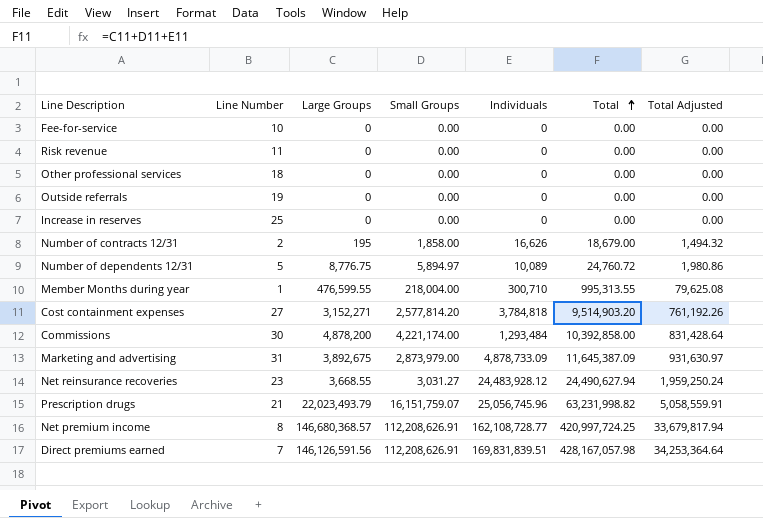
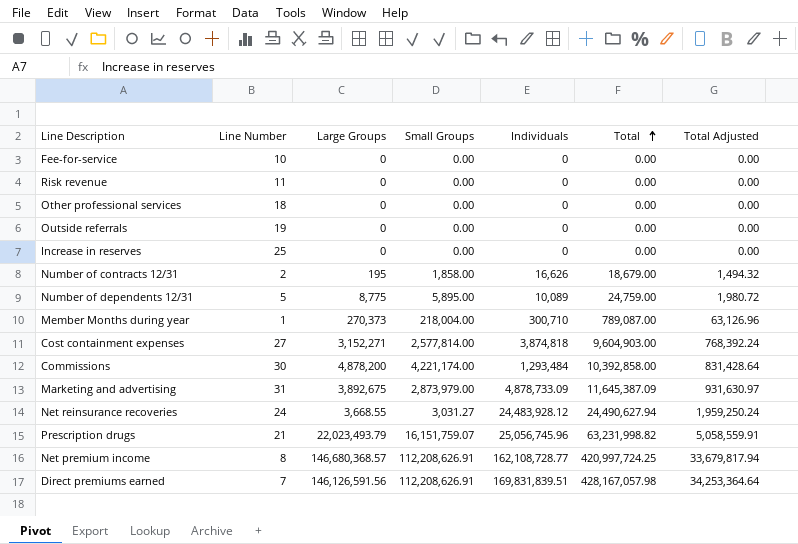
Number of dependents 12/31 | Large Groups: 8,776.75 -> 8,775
Number of dependents 12/31 | Small Groups: 5,894.97 -> 5,895.00
Number of dependents 12/31 | Total: 24,760.72 -> 24,759.00
Number of dependents 12/31 | Total Adjusted: 1,980.86 -> 1,980.72
Member Months during year | Large Groups: 476,599.55 -> 270,373
Member Months during year | Total: 995,313.55 -> 789,087.00
Member Months during year | Total Adjusted: 79,625.08 -> 63,126.96
Cost containment expenses | Small Groups: 2,577,814.20 -> 2,577,814.00
Cost containment expenses | Individuals: 3,784,818 -> 3,874,818
Cost containment expenses | Total: 9,514,903.20 -> 9,604,903.00
Cost containment expenses | Total Adjusted: 761,192.26 -> 768,392.24
Net reinsurance recoveries | Line Number: 23 -> 24

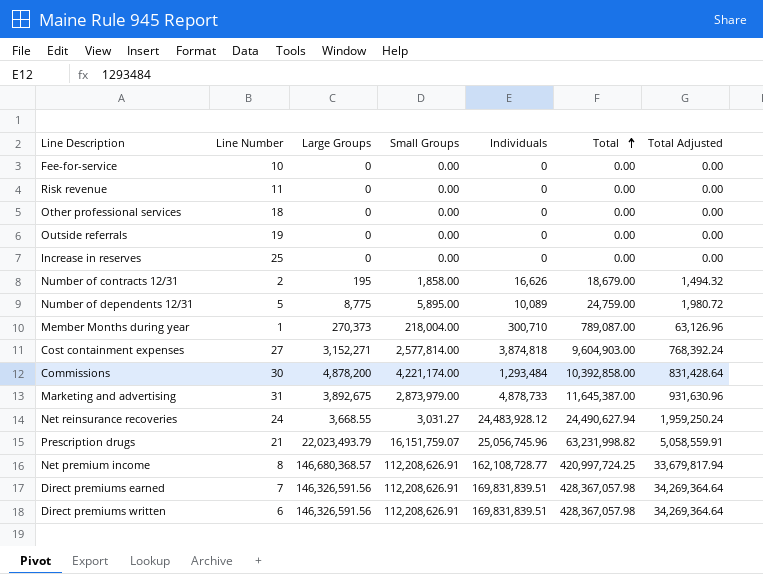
Marketing and advertising | Individuals: 4,878,733.09 -> 4,878,733
Marketing and advertising | Total: 11,645,387.09 -> 11,645,387.00
Marketing and advertising | Total Adjusted: 931,630.97 -> 931,630.96
Direct premiums earned | Large Groups: 146,126,591.56 -> 146,326,591.56
Direct premiums earned | Total: 428,167,057.98 -> 428,367,057.98
Direct premiums earned | Total Adjusted: 34,253,364.64 -> 34,269,364.64
row Direct premiums written: none -> 6 | 146,326,591.56 | 112,208,626.91 | 169,831,839.51 | 428,367,057.98 | 34,269,364.64

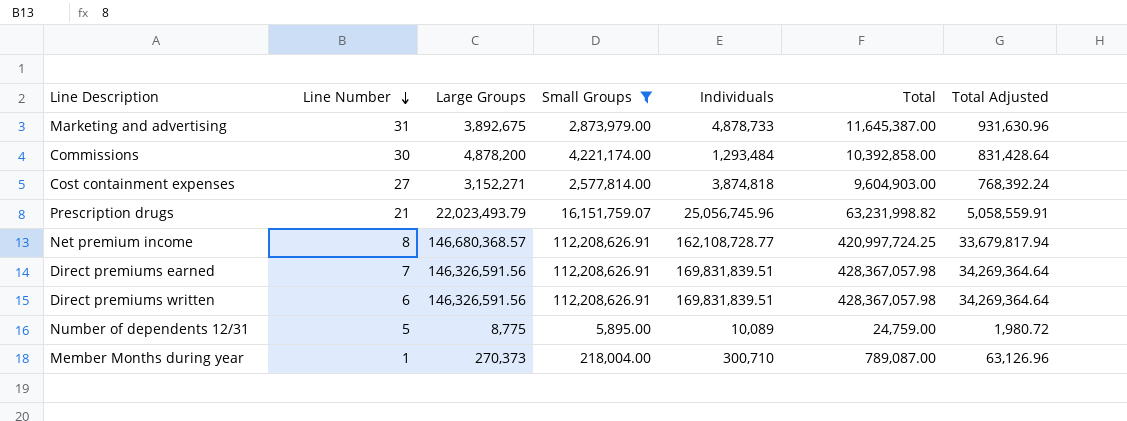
filter: none -> Small Groups >= 5,895.00
row order: Total ascending -> Line Number descending

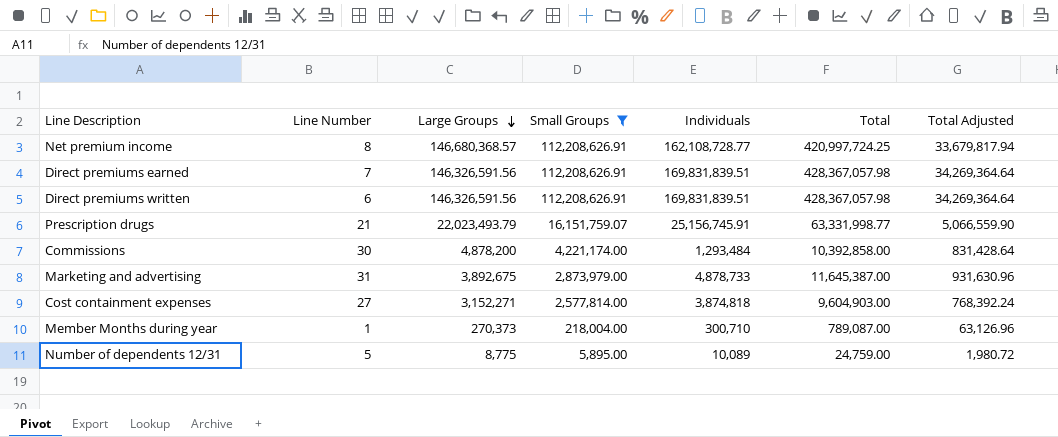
row order: Line Number descending -> Large Groups descending
Prescription drugs | Individuals: 25,056,745.96 -> 25,156,745.91
Prescription drugs | Total: 63,231,998.82 -> 63,331,998.77
Prescription drugs | Total Adjusted: 5,058,559.91 -> 5,066,559.90

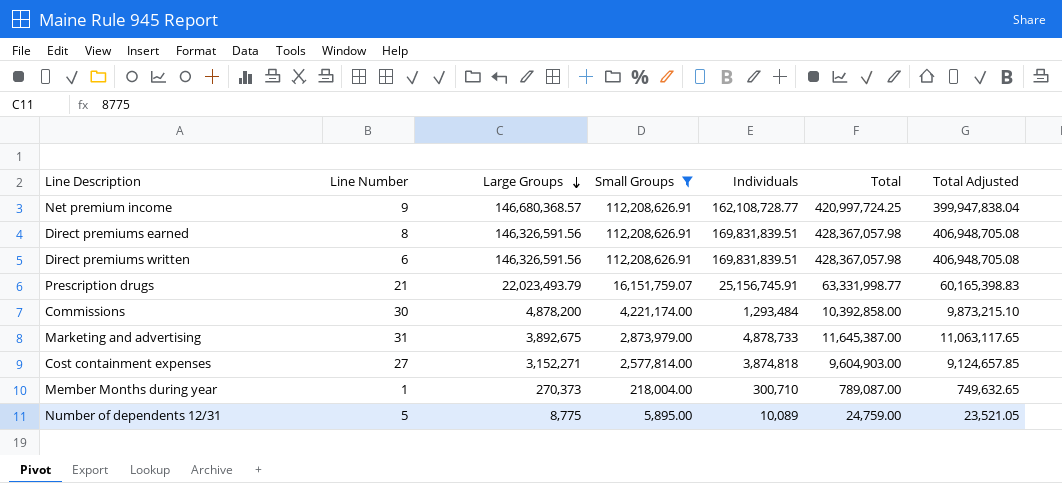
column Total Adjusted | formula: [Total] * 0.08 -> [Total] * 0.95
Net premium income | Line Number: 8 -> 9
Direct premiums earned | Line Number: 7 -> 8

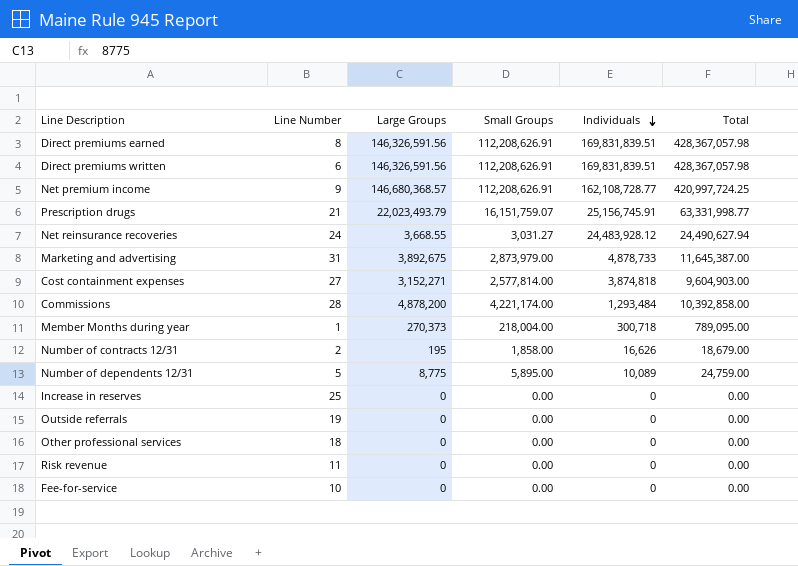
filter: Small Groups >= 5,895.00 -> none
row order: Large Groups descending -> Individuals descending
column Total Adjusted | formula: [Total] * 0.95 -> none
Commissions | Line Number: 30 -> 28
Member Months during year | Individuals: 300,710 -> 300,718
Member Months during year | Total: 789,087.00 -> 789,095.00

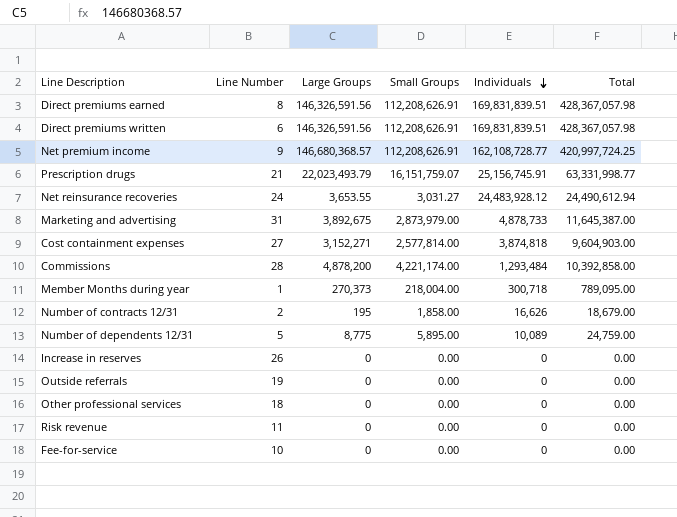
Net reinsurance recoveries | Large Groups: 3,668.55 -> 3,653.55
Net reinsurance recoveries | Total: 24,490,627.94 -> 24,490,612.94
Increase in reserves | Line Number: 25 -> 26

